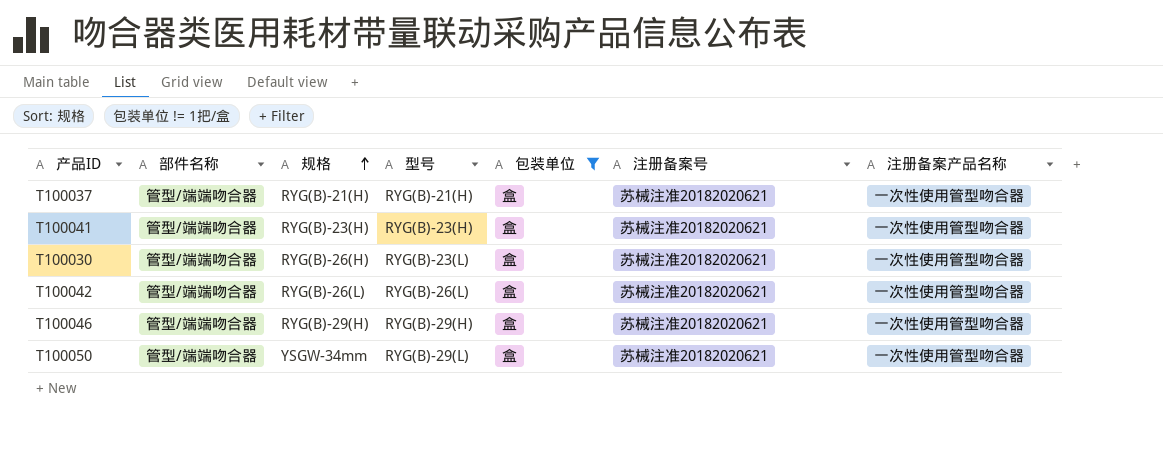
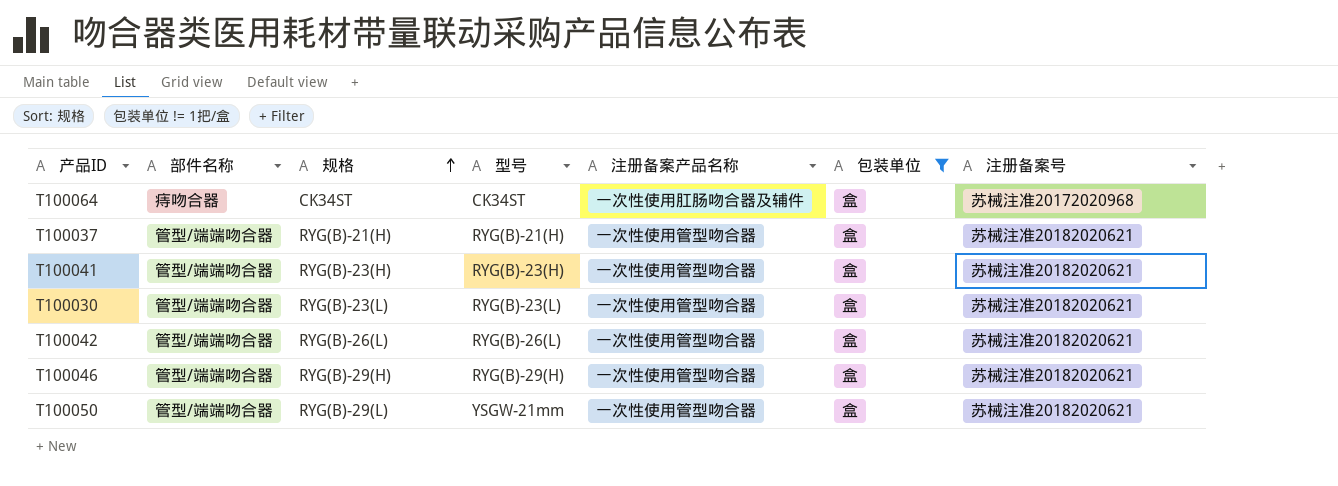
column 注册备案产品名称 | position: 7 -> 5
row T100064: none -> 痔吻合器 | CK34ST | CK34ST | 一次性使用肛肠吻合器及辅件 | 盒 | 苏械注准20172020968
T100030 | 规格: RYG(B)-26(H) -> RYG(B)-23(L)
T100050 | 规格: YSGW-34mm -> RYG(B)-29(L)
T100050 | 型号: RYG(B)-29(L) -> YSGW-21mm

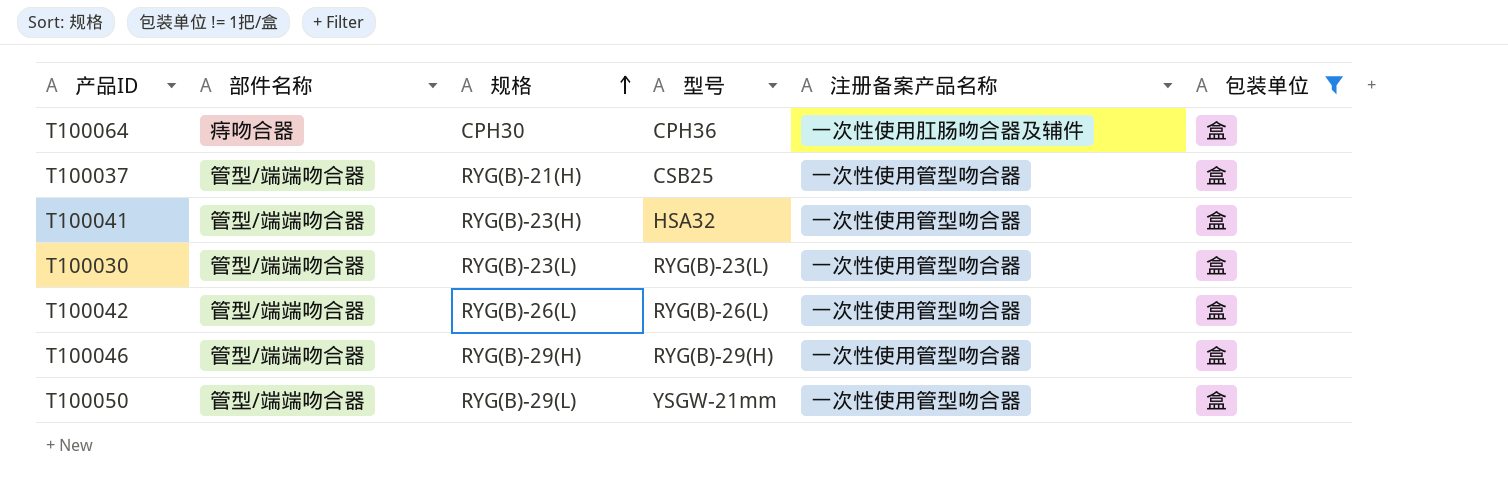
column 注册备案号 | position: 7 -> none
T100064 | 规格: CK34ST -> CPH30
T100064 | 型号: CK34ST -> CPH36
T100037 | 型号: RYG(B)-21(H) -> CSB25
T100041 | 型号: RYG(B)-23(H) -> HSA32

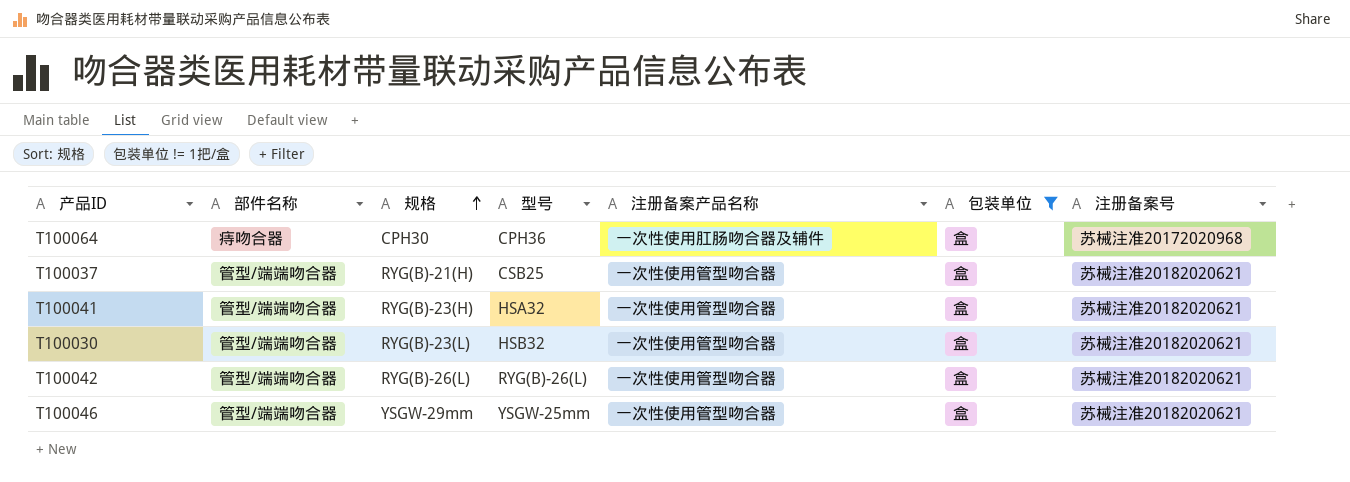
column 注册备案号 | position: none -> 7
row T100050: 管型/端端吻合器 | RYG(B)-29(L) | YSGW-21mm | 一次性使用管型吻合器 | 盒 -> none
T100030 | 型号: RYG(B)-23(L) -> HSB32
T100046 | 规格: RYG(B)-29(H) -> YSGW-29mm
T100046 | 型号: RYG(B)-29(H) -> YSGW-25mm

